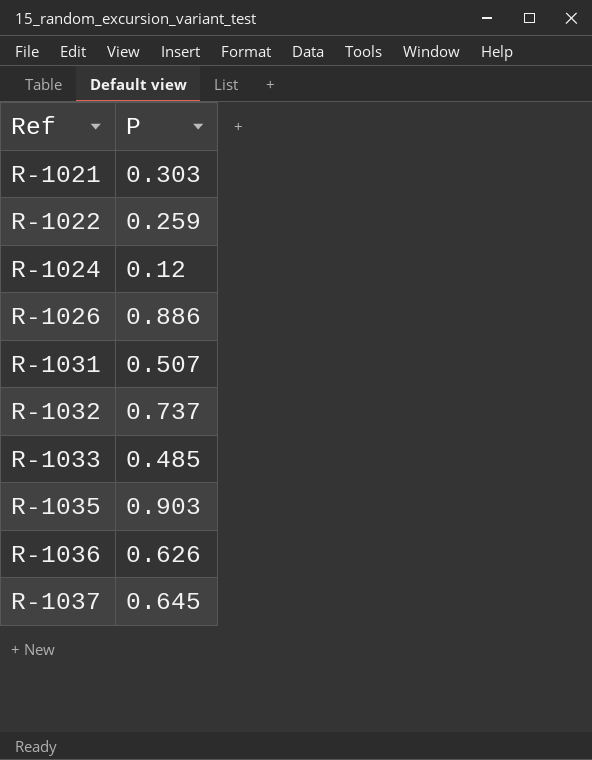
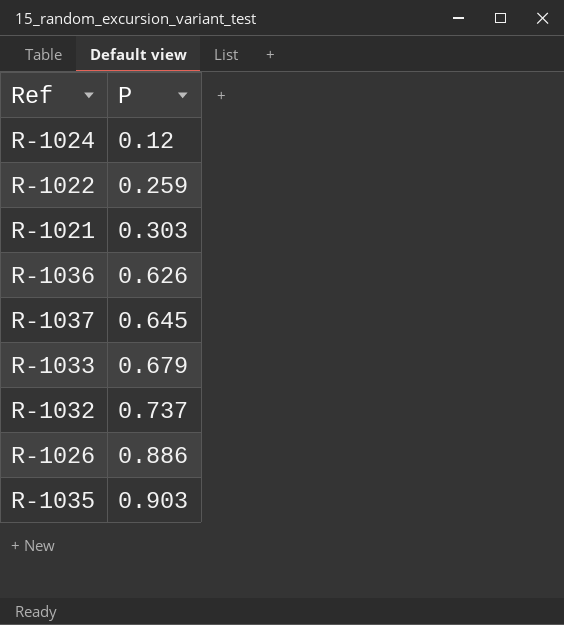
row order: Ref ascending -> P ascending
row R-1031: 0.507 -> none
R-1033 | P: 0.485 -> 0.679

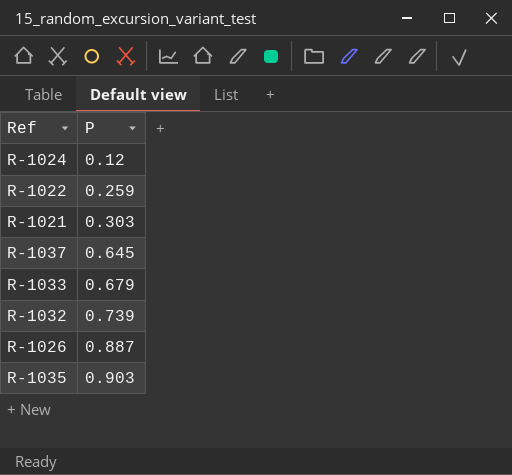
row R-1036: 0.626 -> none
R-1032 | P: 0.737 -> 0.739
R-1026 | P: 0.886 -> 0.887

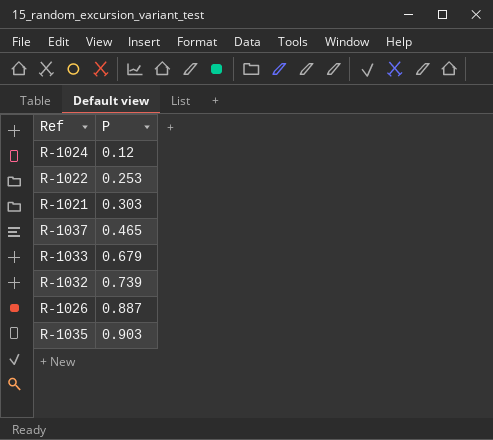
R-1022 | P: 0.259 -> 0.253
R-1037 | P: 0.645 -> 0.465

